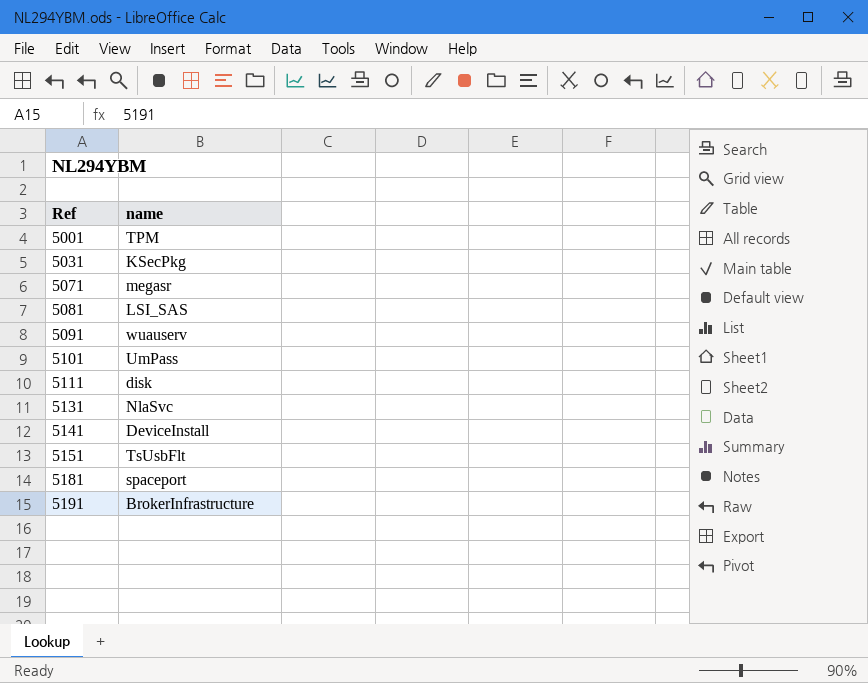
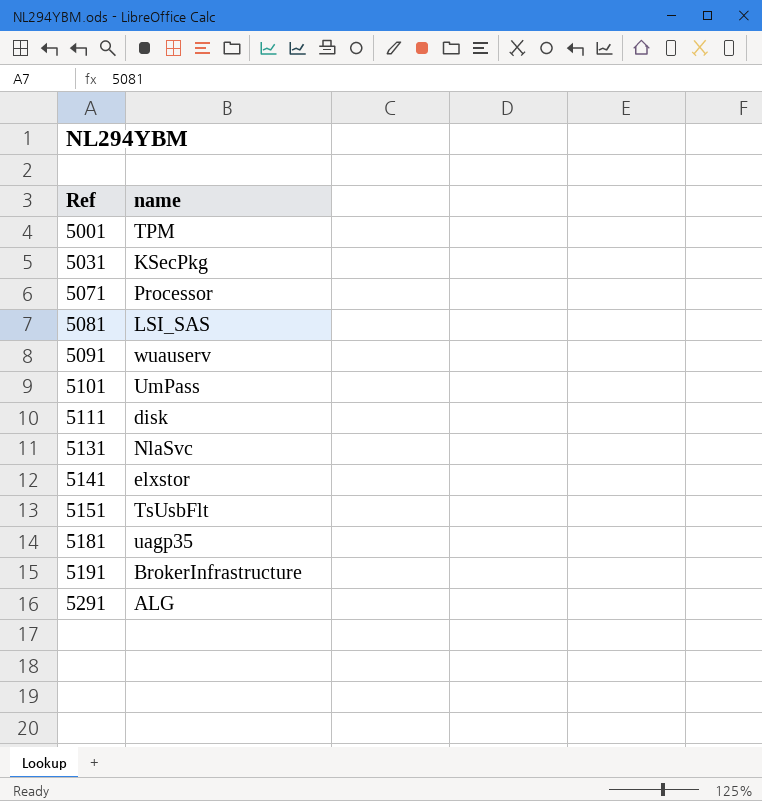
5071 | name: megasr -> Processor
5141 | name: DeviceInstall -> elxstor
5181 | name: spaceport -> uagp35
row 5291: none -> ALG

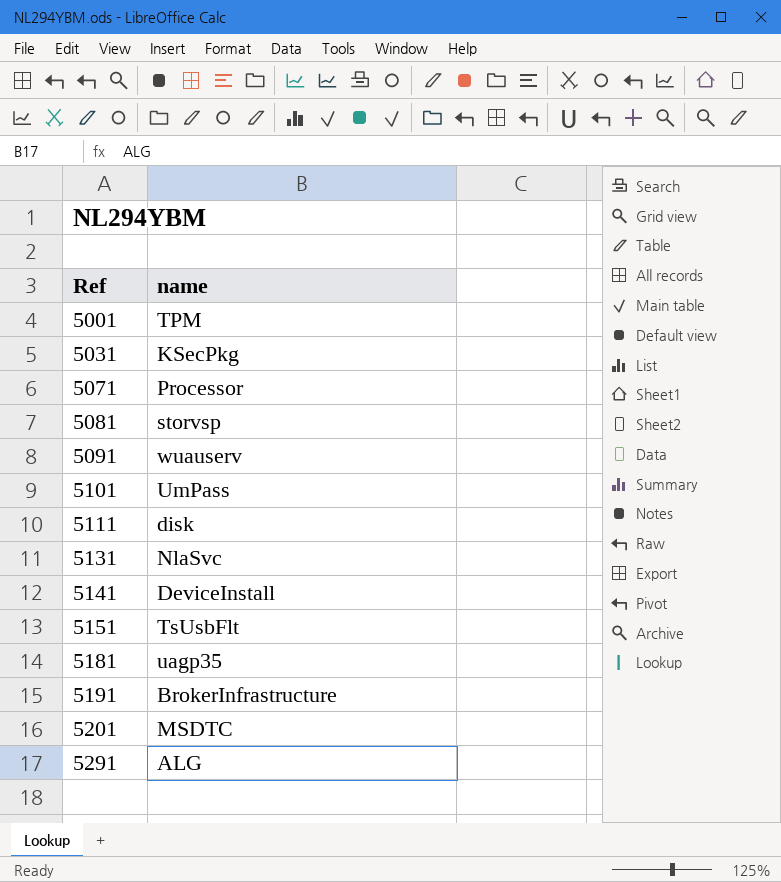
5081 | name: LSI_SAS -> storvsp
5141 | name: elxstor -> DeviceInstall
row 5201: none -> MSDTC

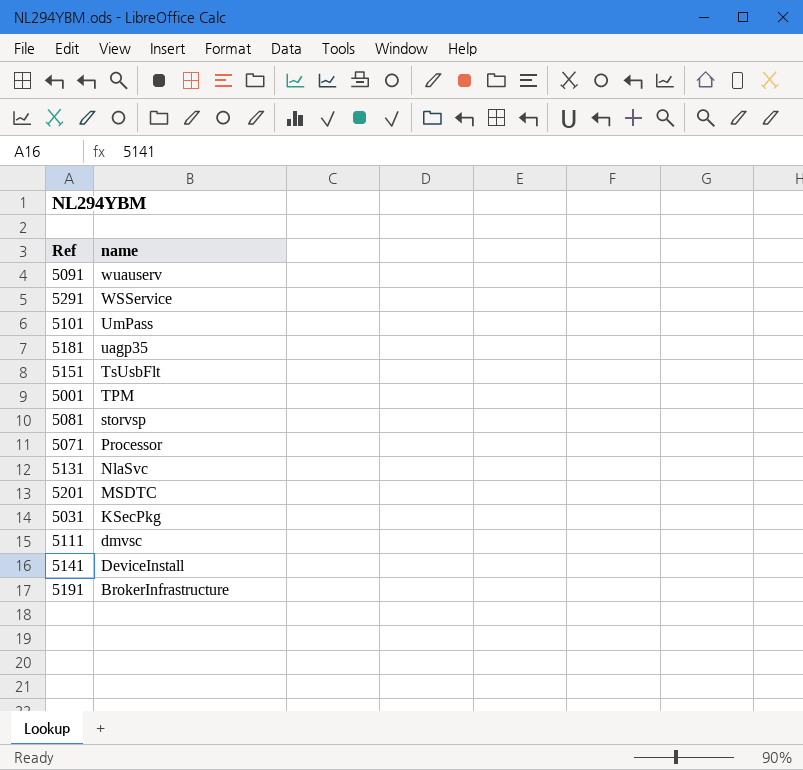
row order: Ref ascending -> name descending
5291 | name: ALG -> WSService
5111 | name: disk -> dmvsc

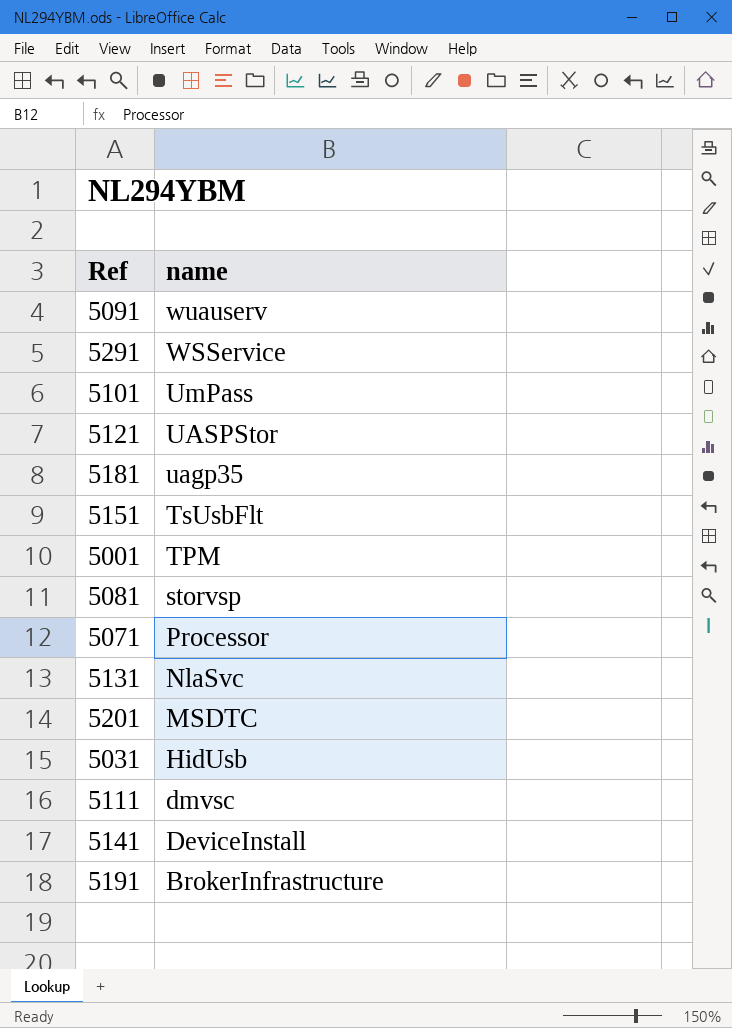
row 5121: none -> UASPStor
5031 | name: KSecPkg -> HidUsb

